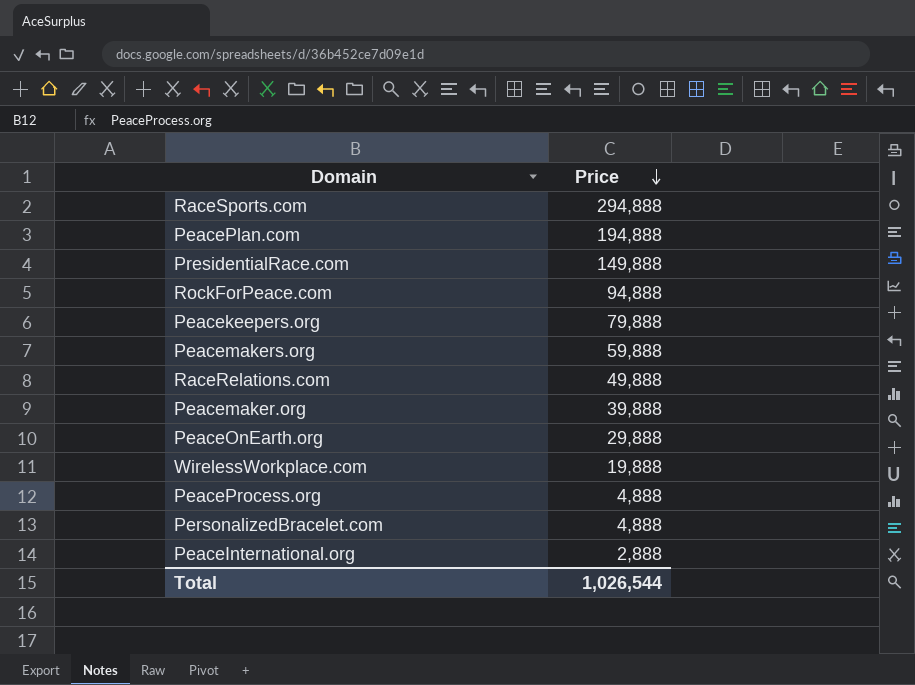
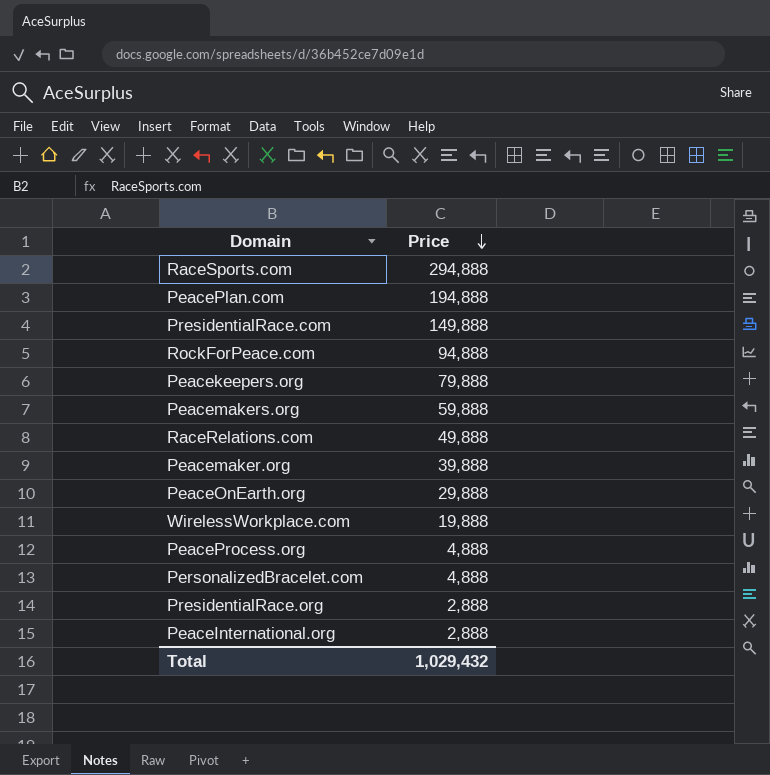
row PresidentialRace.org: none -> 2,888
Total | Price: 1,026,544 -> 1,029,432

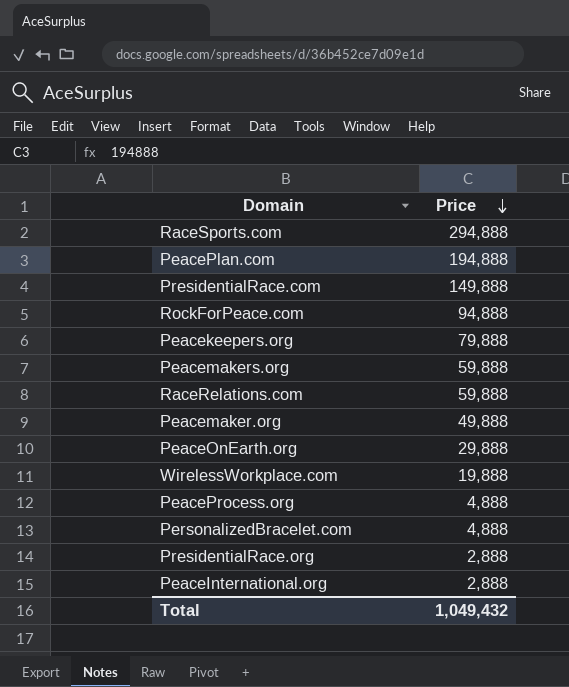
RaceRelations.com | Price: 49,888 -> 59,888
Peacemaker.org | Price: 39,888 -> 49,888
Total | Price: 1,029,432 -> 1,049,432

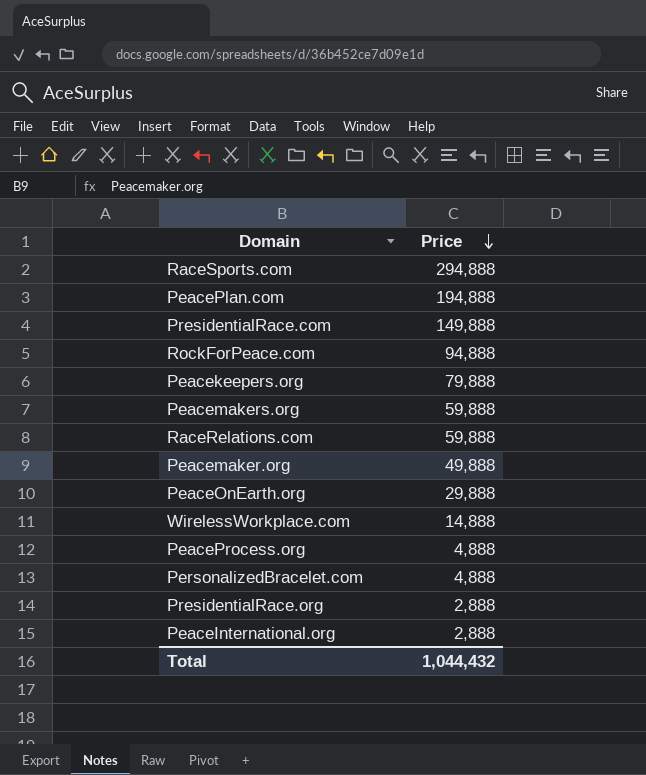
WirelessWorkplace.com | Price: 19,888 -> 14,888
Total | Price: 1,049,432 -> 1,044,432

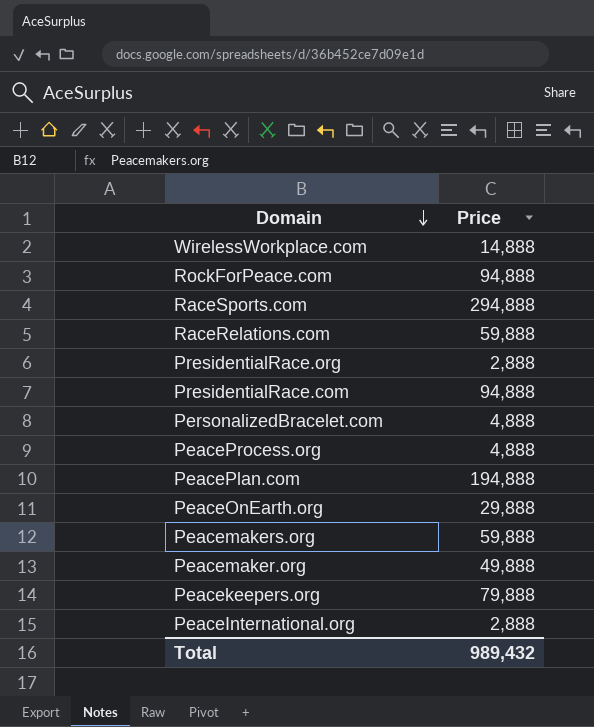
row order: Price descending -> Domain descending
PresidentialRace.com | Price: 149,888 -> 94,888
Total | Price: 1,044,432 -> 989,432

